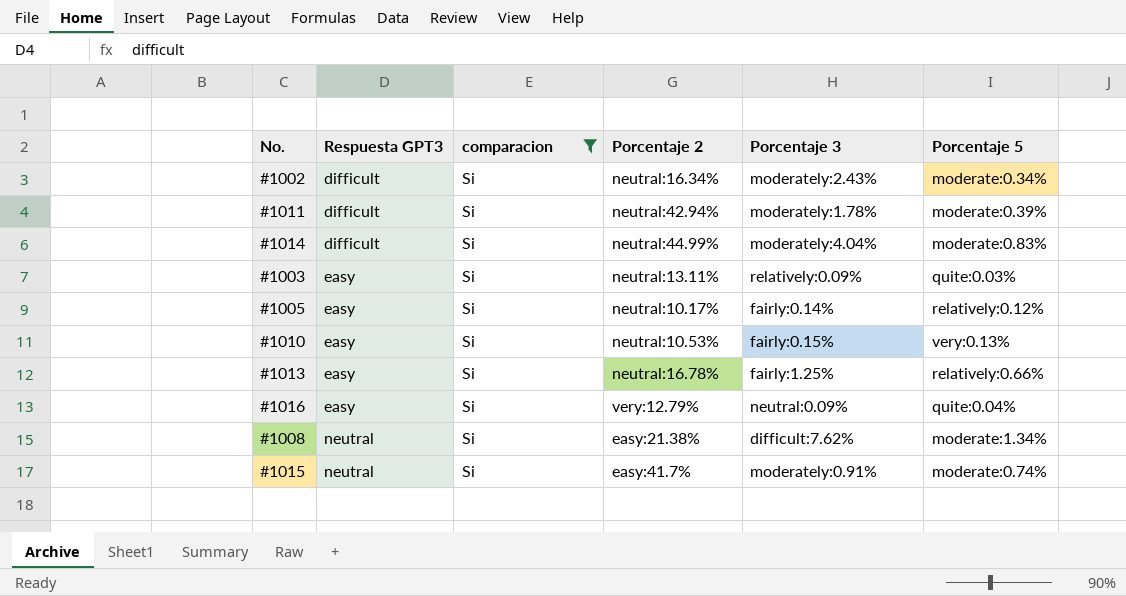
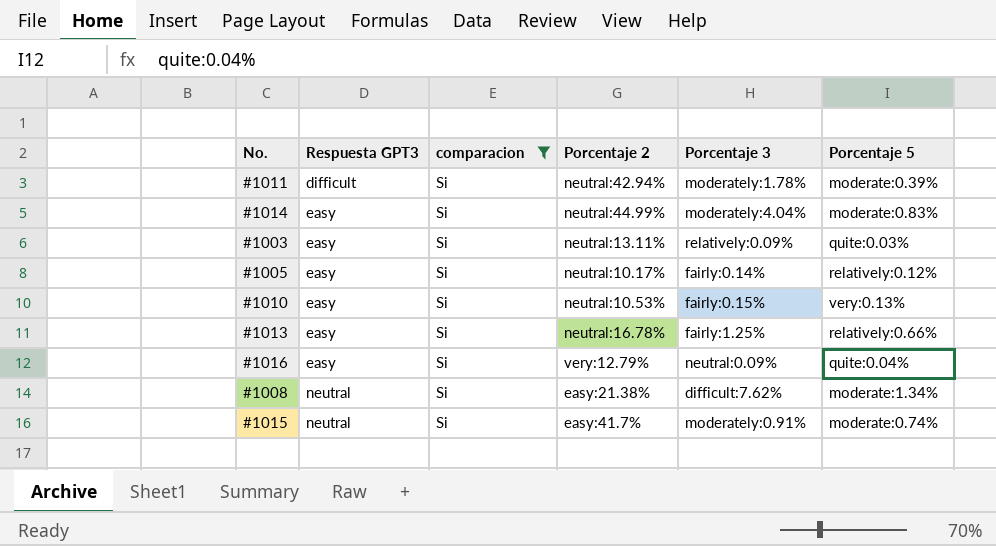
row #1002: difficult | Si | neutral:16.34% | moderately:2.43% | moderate:0.34% -> none
#1014 | Respuesta GPT3: difficult -> easy

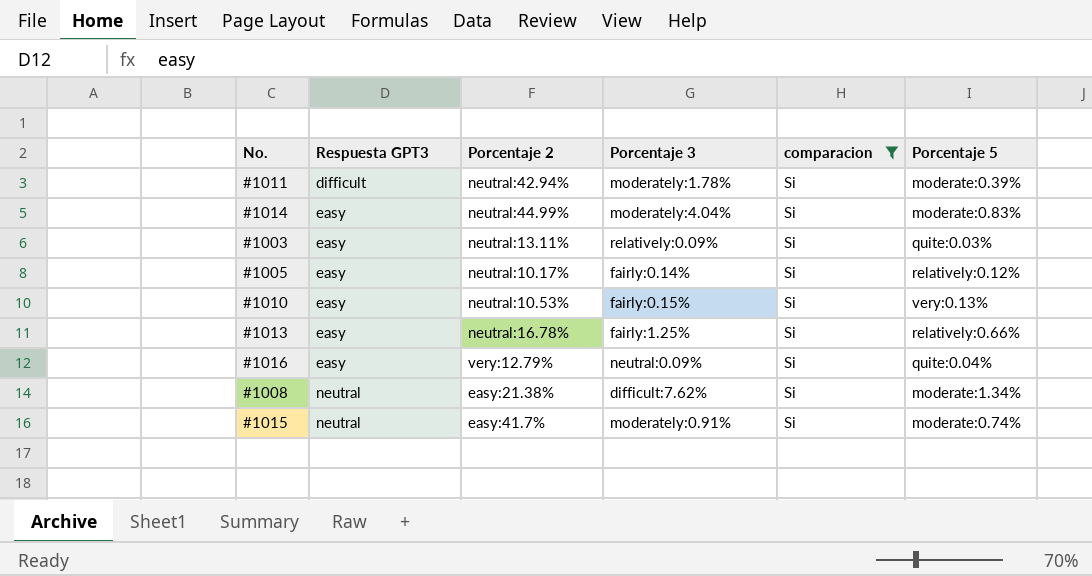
column comparacion | position: 3 -> 5

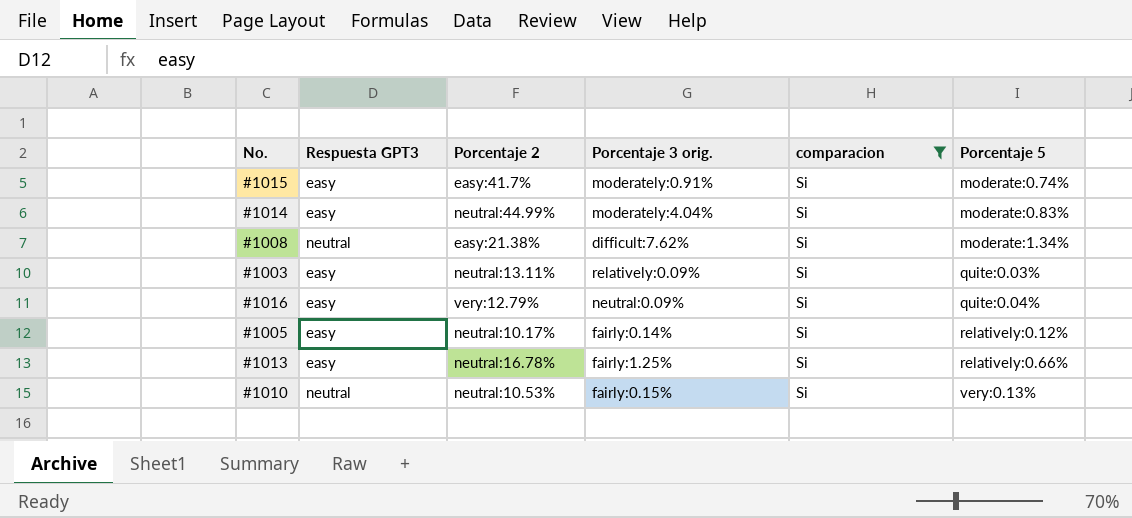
row order: Respuesta GPT3 ascending -> Porcentaje 5 ascending
column name: Porcentaje 3 -> Porcentaje 3 orig.
row #1011: difficult | neutral:42.94% | moderately:1.78% | Si | moderate:0.39% -> none
#1015 | Respuesta GPT3: neutral -> easy
#1010 | Respuesta GPT3: easy -> neutral

